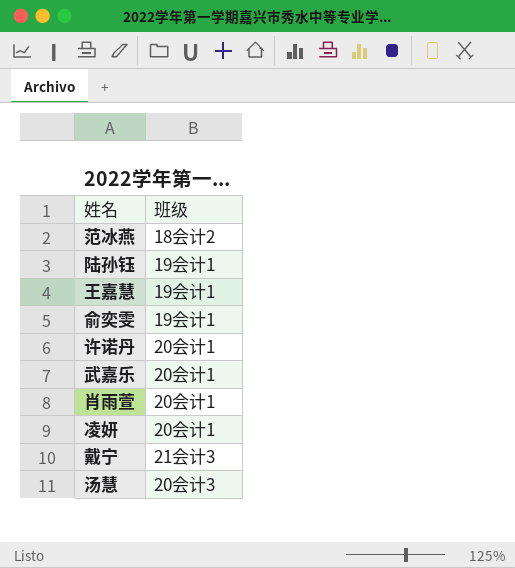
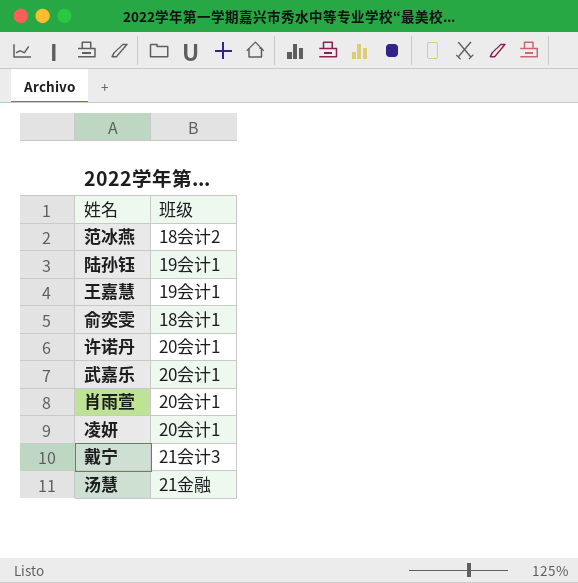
俞奕雯 | 班级: 19会计1 -> 18会计1
汤慧 | 班级: 20会计3 -> 21金融

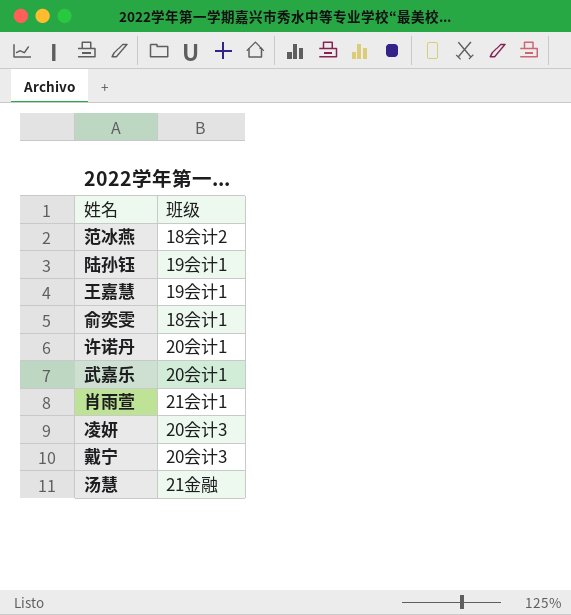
肖雨萱 | 班级: 20会计1 -> 21会计1
凌妍 | 班级: 20会计1 -> 20会计3
戴宁 | 班级: 21会计3 -> 20会计3

